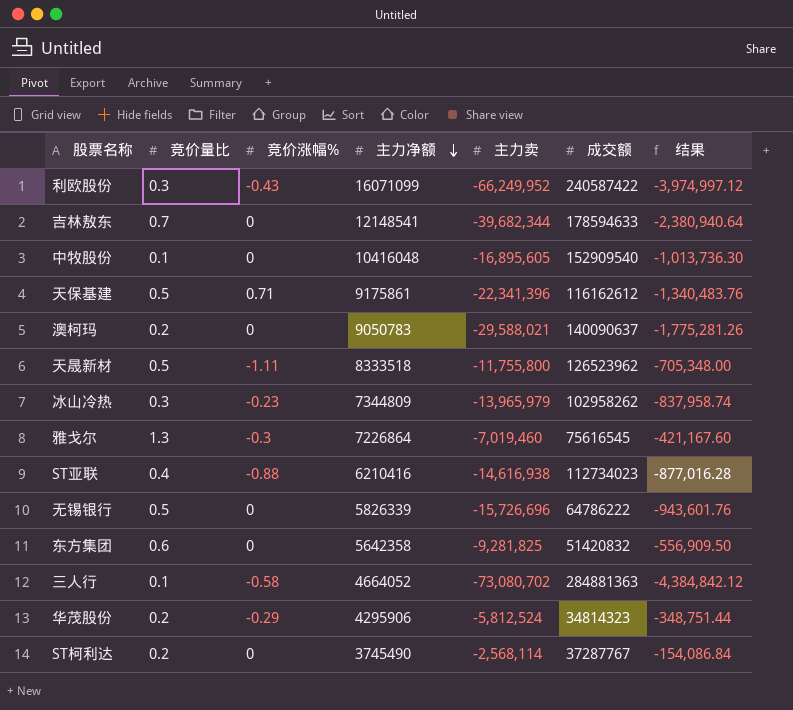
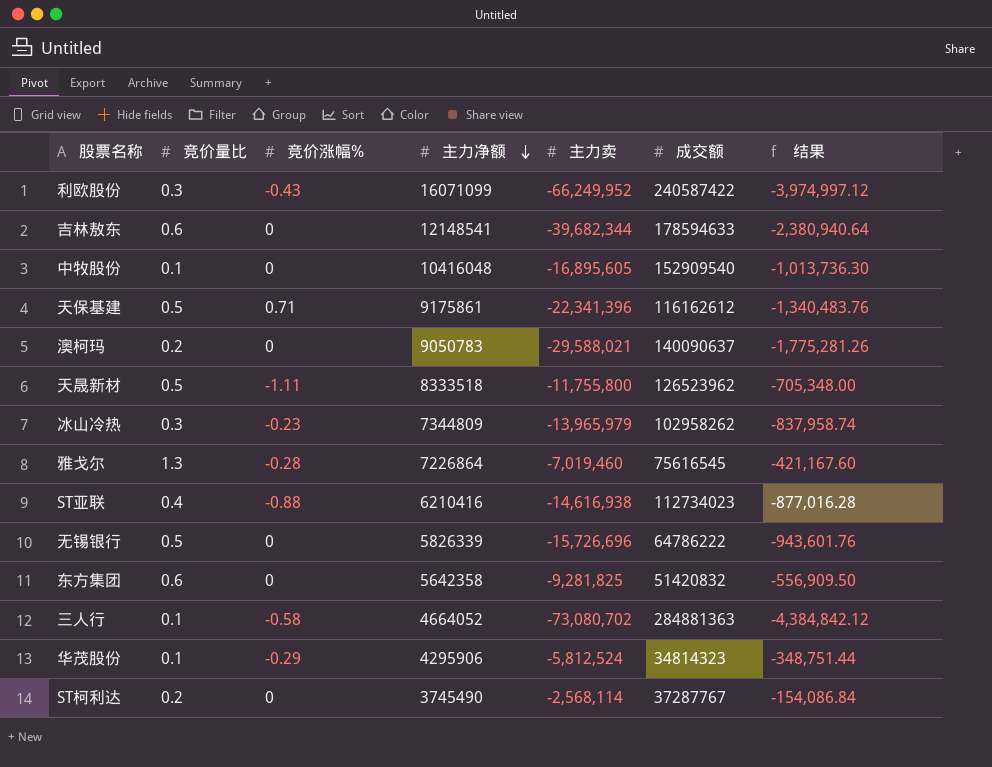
吉林敖东 | 竞价量比: 0.7 -> 0.6
雅戈尔 | 竞价涨幅%: -0.3 -> -0.28
华茂股份 | 竞价量比: 0.2 -> 0.1

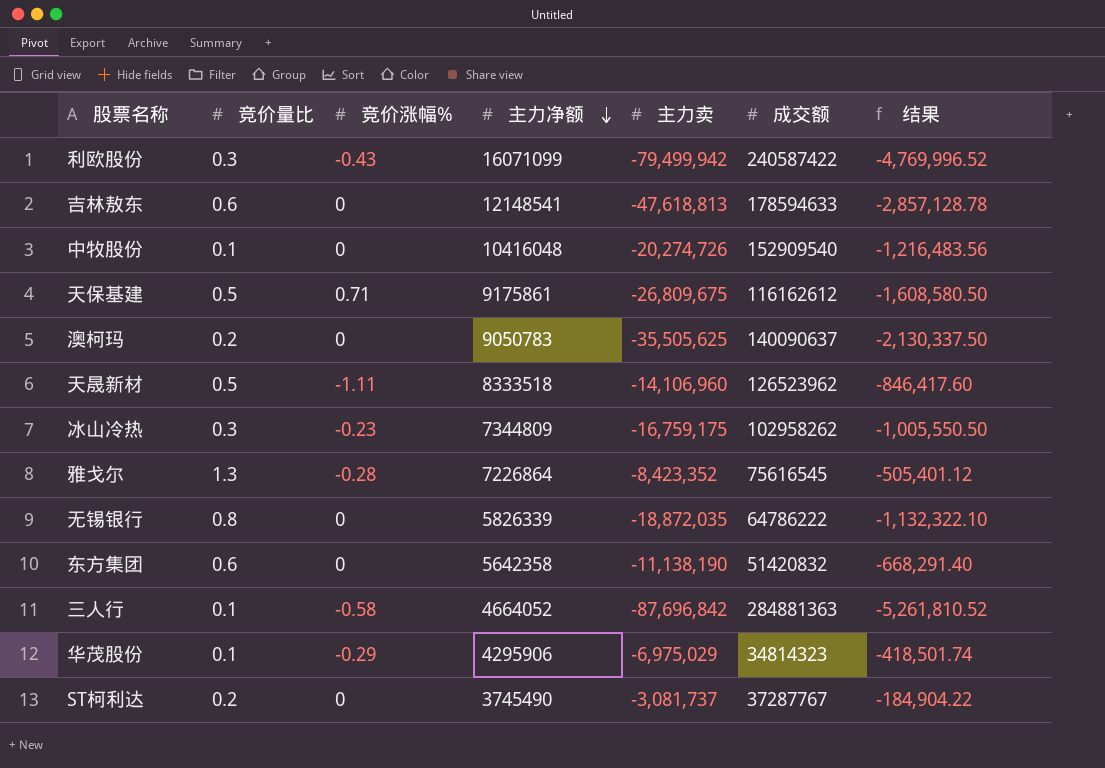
row ST亚联: 0.4 | -0.88 | 6210416 | -14,616,938 | 112734023 | -877,016.28 -> none
利欧股份 | 主力卖: -66,249,952 -> -79,499,942
利欧股份 | 结果: -3,974,997.12 -> -4,769,996.52
吉林敖东 | 主力卖: -39,682,344 -> -47,618,813
吉林敖东 | 结果: -2,380,940.64 -> -2,857,128.78
中牧股份 | 主力卖: -16,895,605 -> -20,274,726
中牧股份 | 结果: -1,013,736.30 -> -1,216,483.56
天保基建 | 主力卖: -22,341,396 -> -26,809,675
天保基建 | 结果: -1,340,483.76 -> -1,608,580.50
澳柯玛 | 主力卖: -29,588,021 -> -35,505,625
澳柯玛 | 结果: -1,775,281.26 -> -2,130,337.50
天晟新材 | 主力卖: -11,755,800 -> -14,106,960
天晟新材 | 结果: -705,348.00 -> -846,417.60
冰山冷热 | 主力卖: -13,965,979 -> -16,759,175
冰山冷热 | 结果: -837,958.74 -> -1,005,550.50
雅戈尔 | 主力卖: -7,019,460 -> -8,423,352
雅戈尔 | 结果: -421,167.60 -> -505,401.12
无锡银行 | 竞价量比: 0.5 -> 0.8
无锡银行 | 主力卖: -15,726,696 -> -18,872,035
无锡银行 | 结果: -943,601.76 -> -1,132,322.10
东方集团 | 主力卖: -9,281,825 -> -11,138,190
东方集团 | 结果: -556,909.50 -> -668,291.40
三人行 | 主力卖: -73,080,702 -> -87,696,842
三人行 | 结果: -4,384,842.12 -> -5,261,810.52
华茂股份 | 主力卖: -5,812,524 -> -6,975,029
华茂股份 | 结果: -348,751.44 -> -418,501.74
ST柯利达 | 主力卖: -2,568,114 -> -3,081,737
ST柯利达 | 结果: -154,086.84 -> -184,904.22

